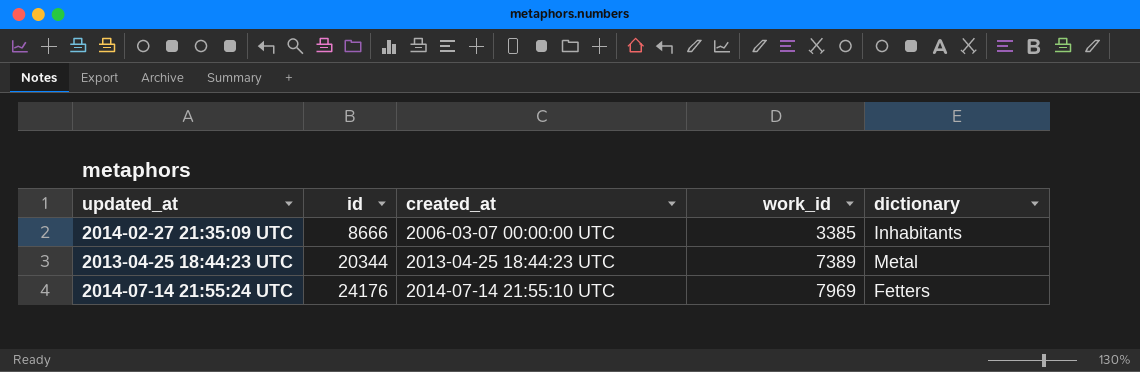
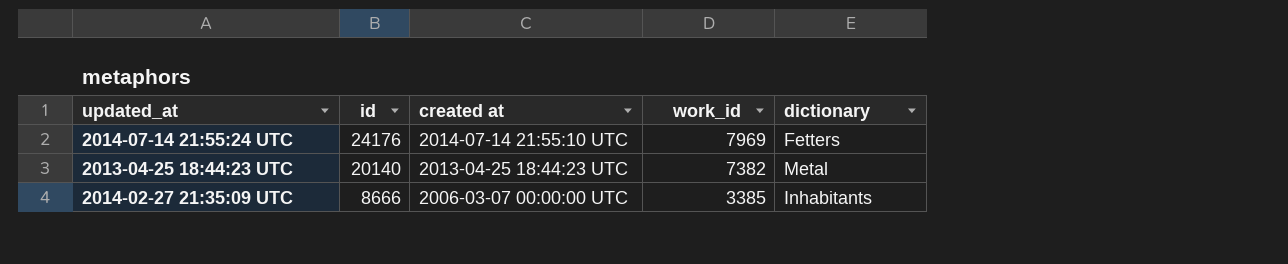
row order: id ascending -> id descending
column name: created_at -> created at
2013-04-25 18:44:23 UTC | id: 20344 -> 20140
2013-04-25 18:44:23 UTC | work_id: 7389 -> 7382

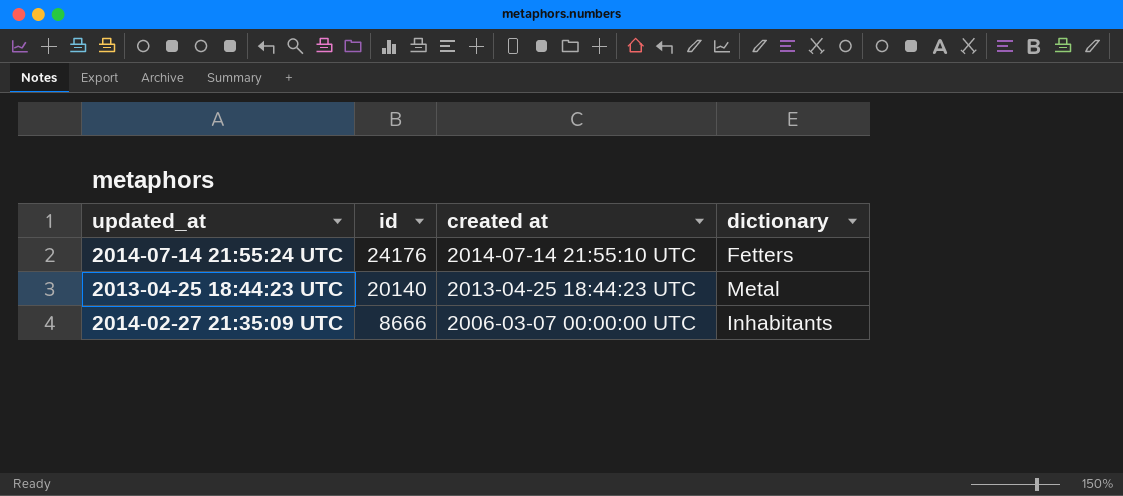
column work_id | position: 4 -> none

